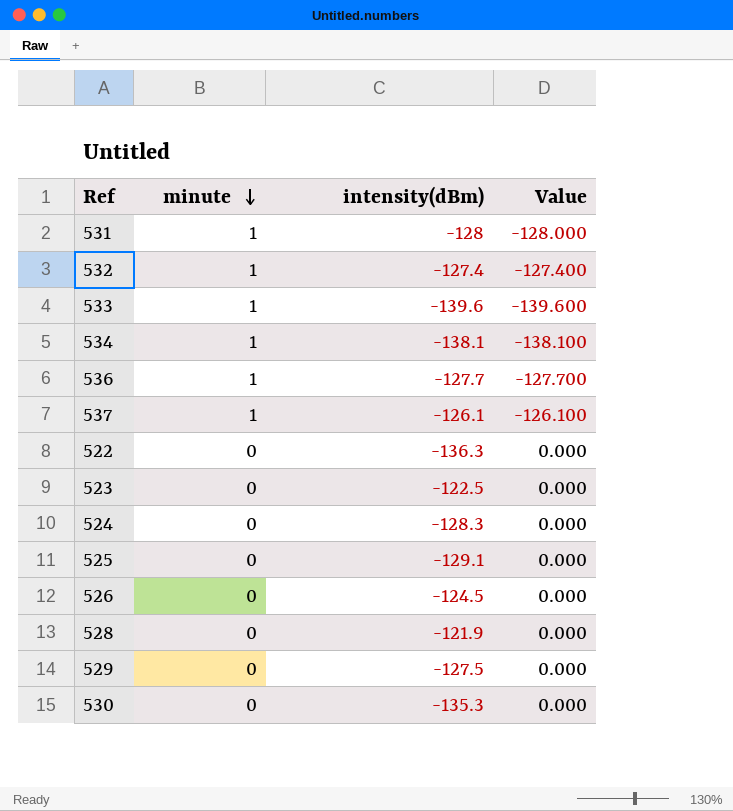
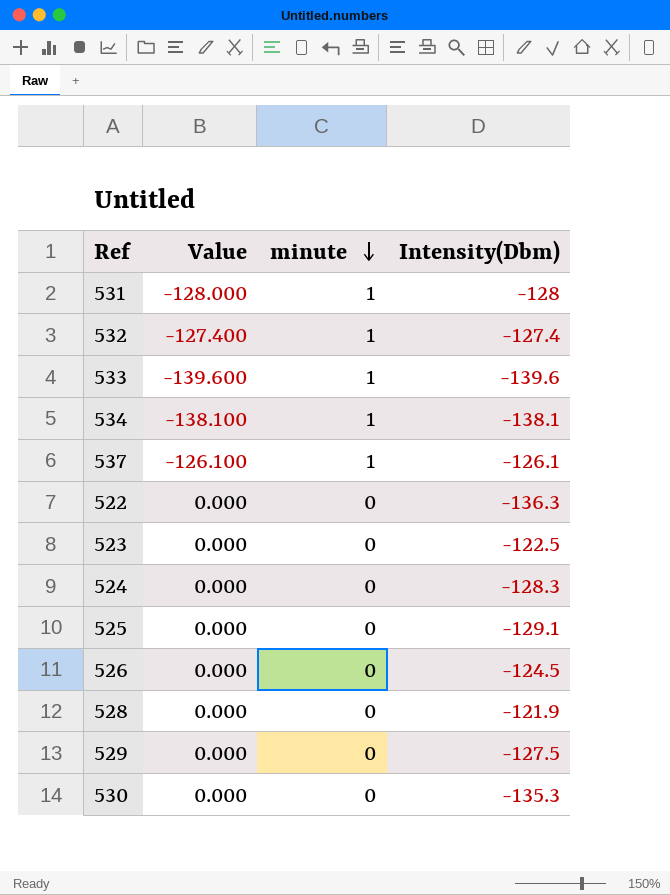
column Value | position: 4 -> 2
column name: intensity(dBm) -> Intensity(Dbm)
row 536: 1 | -127.7 | -127.700 -> none

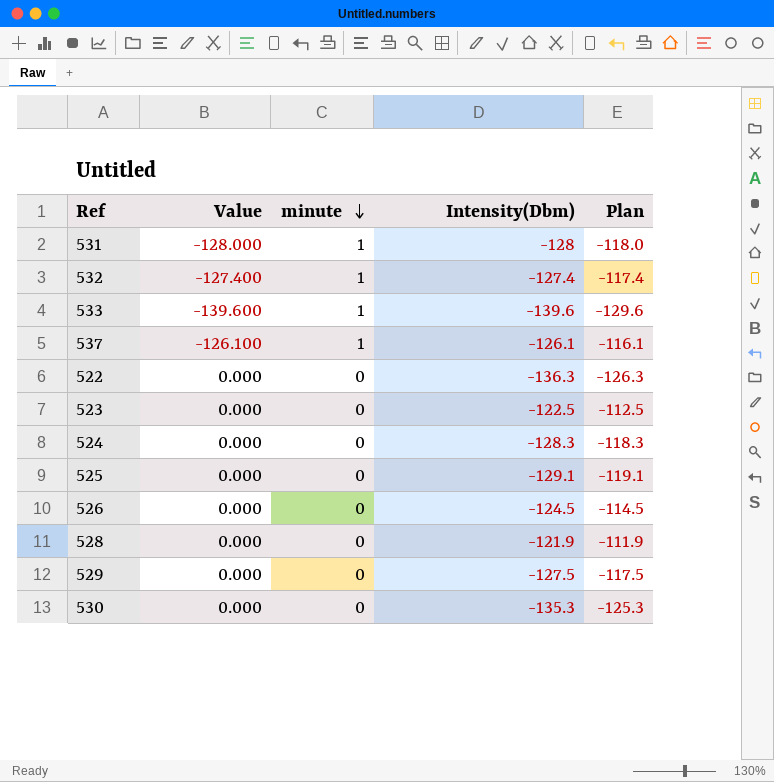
column Plan | formula: none -> [Intensity(Dbm)] + 10
row 534: -138.100 | 1 | -138.1 -> none

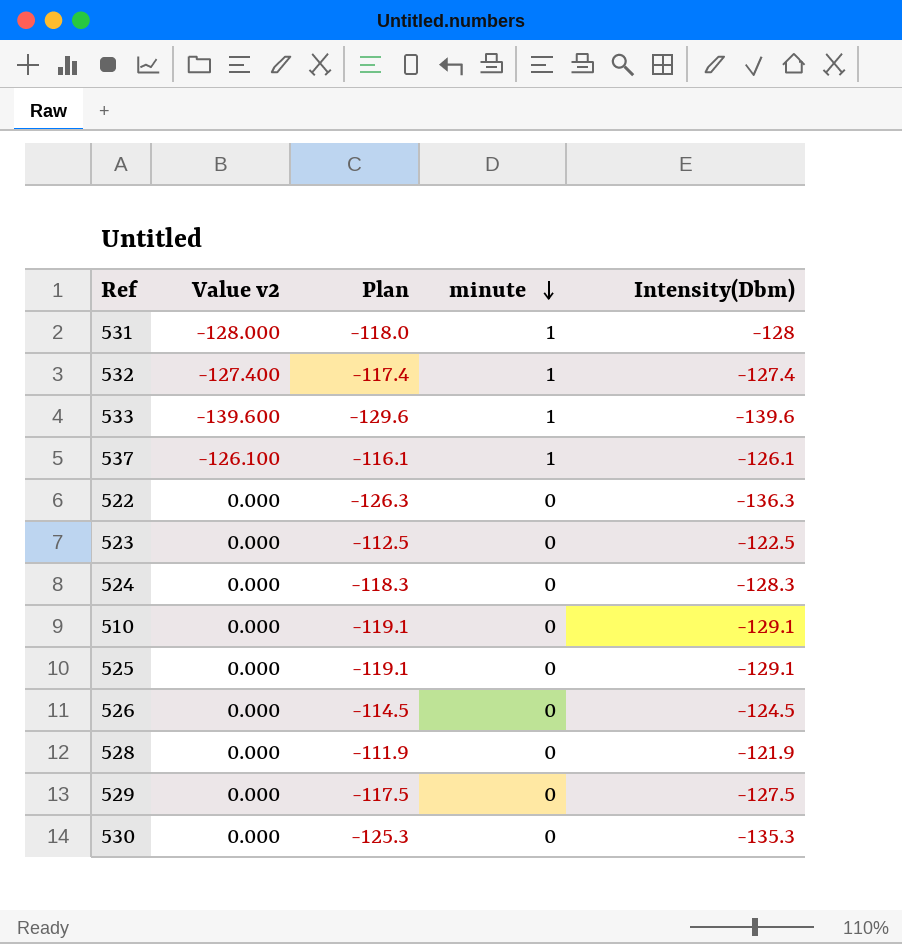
column name: Value -> Value v2
column Plan | position: 5 -> 3
row 510: none -> 0.000 | -119.1 | 0 | -129.1

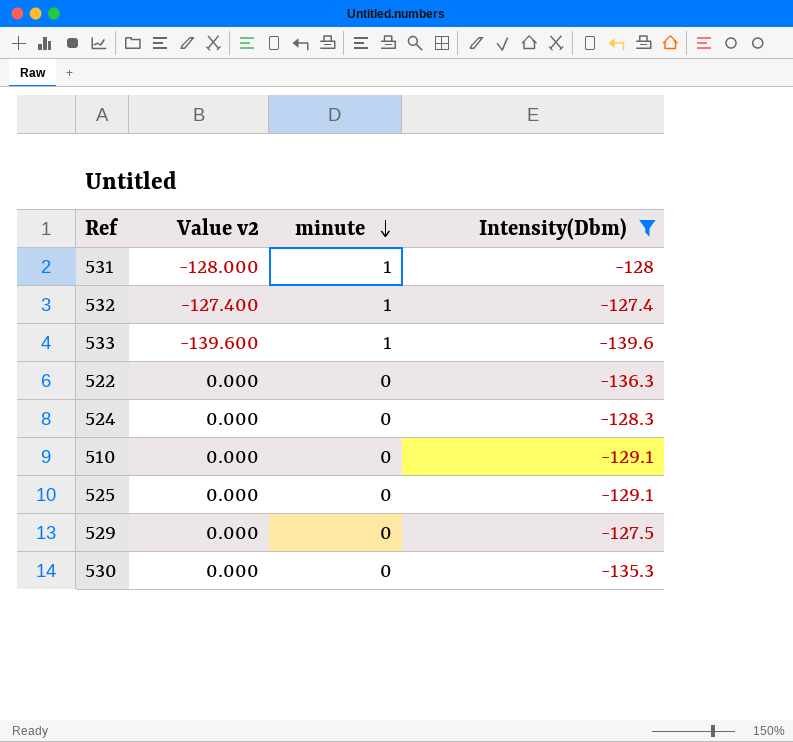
filter: none -> Intensity(Dbm) <= -127.4
column Plan | formula: [Intensity(Dbm)] + 10 -> none

